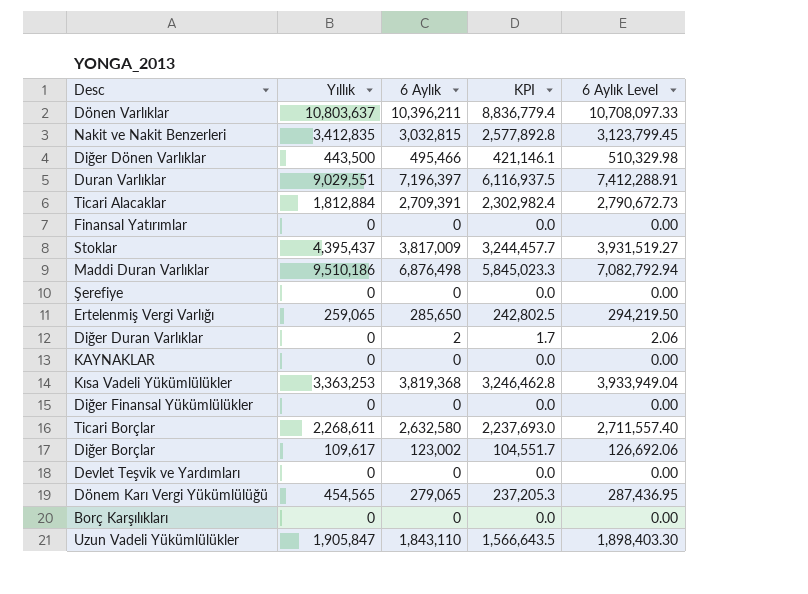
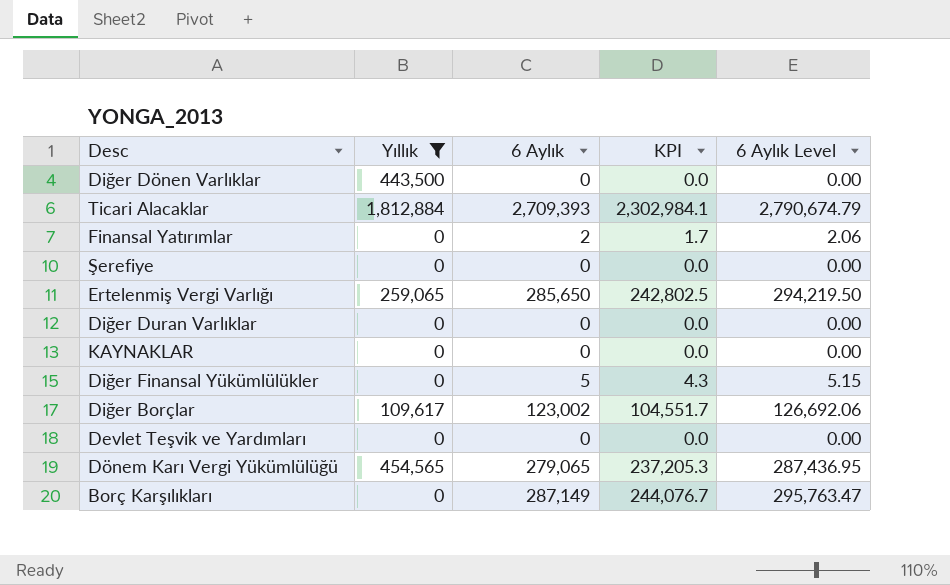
filter: none -> Yıllık <= 1,812,884
Diğer Dönen Varlıklar | 6 Aylık: 495,466 -> 0
Diğer Dönen Varlıklar | KPI: 421,146.1 -> 0.0
Diğer Dönen Varlıklar | 6 Aylık Level: 510,329.98 -> 0.00
Ticari Alacaklar | 6 Aylık: 2,709,391 -> 2,709,393
Ticari Alacaklar | KPI: 2,302,982.4 -> 2,302,984.1
Ticari Alacaklar | 6 Aylık Level: 2,790,672.73 -> 2,790,674.79
Finansal Yatırımlar | 6 Aylık: 0 -> 2
Finansal Yatırımlar | KPI: 0.0 -> 1.7
Finansal Yatırımlar | 6 Aylık Level: 0.00 -> 2.06
Diğer Duran Varlıklar | 6 Aylık: 2 -> 0
Diğer Duran Varlıklar | KPI: 1.7 -> 0.0
Diğer Duran Varlıklar | 6 Aylık Level: 2.06 -> 0.00
Diğer Finansal Yükümlülükler | 6 Aylık: 0 -> 5
Diğer Finansal Yükümlülükler | KPI: 0.0 -> 4.3
Diğer Finansal Yükümlülükler | 6 Aylık Level: 0.00 -> 5.15
Borç Karşılıkları | 6 Aylık: 0 -> 287,149
Borç Karşılıkları | KPI: 0.0 -> 244,076.7
Borç Karşılıkları | 6 Aylık Level: 0.00 -> 295,763.47

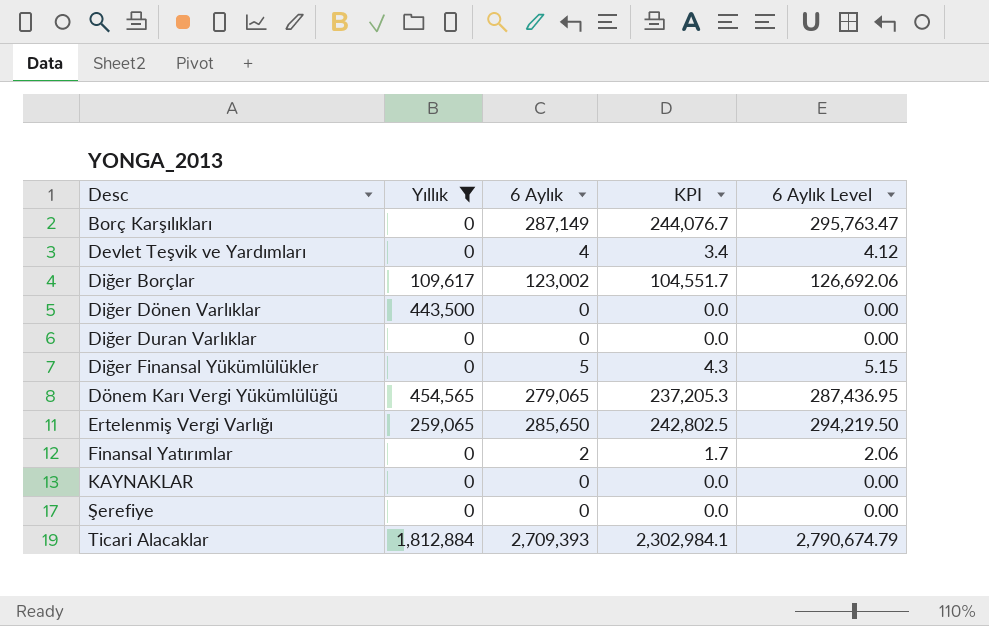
row order: none -> Desc ascending
Devlet Teşvik ve Yardımları | 6 Aylık: 0 -> 4
Devlet Teşvik ve Yardımları | KPI: 0.0 -> 3.4
Devlet Teşvik ve Yardımları | 6 Aylık Level: 0.00 -> 4.12

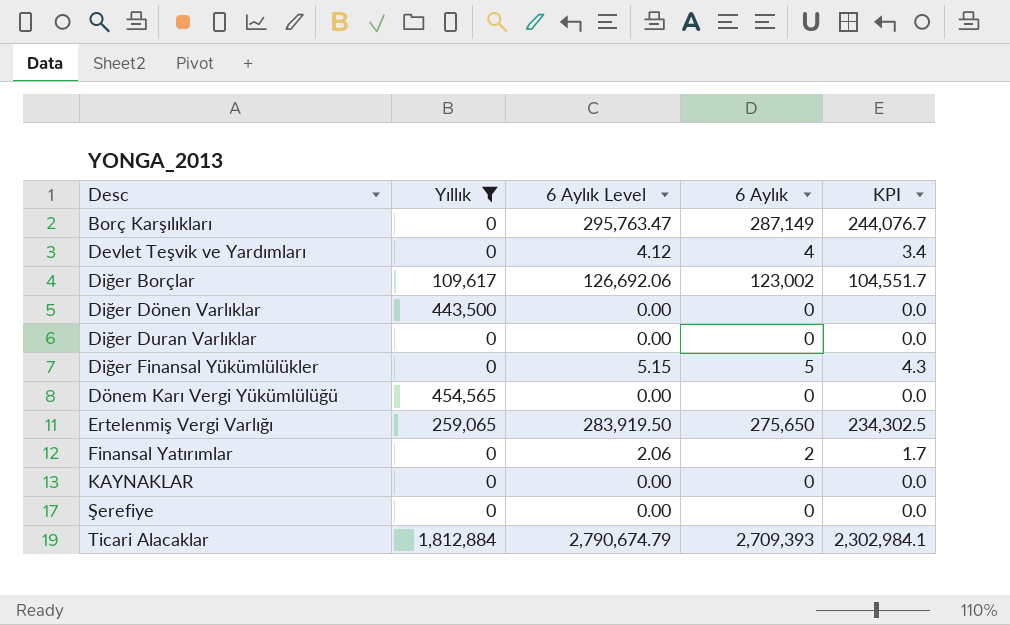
column 6 Aylık Level | position: 5 -> 3
Dönem Karı Vergi Yükümlülüğü | 6 Aylık Level: 287,436.95 -> 0.00
Dönem Karı Vergi Yükümlülüğü | 6 Aylık: 279,065 -> 0
Dönem Karı Vergi Yükümlülüğü | KPI: 237,205.3 -> 0.0
Ertelenmiş Vergi Varlığı | 6 Aylık Level: 294,219.50 -> 283,919.50
Ertelenmiş Vergi Varlığı | 6 Aylık: 285,650 -> 275,650
Ertelenmiş Vergi Varlığı | KPI: 242,802.5 -> 234,302.5

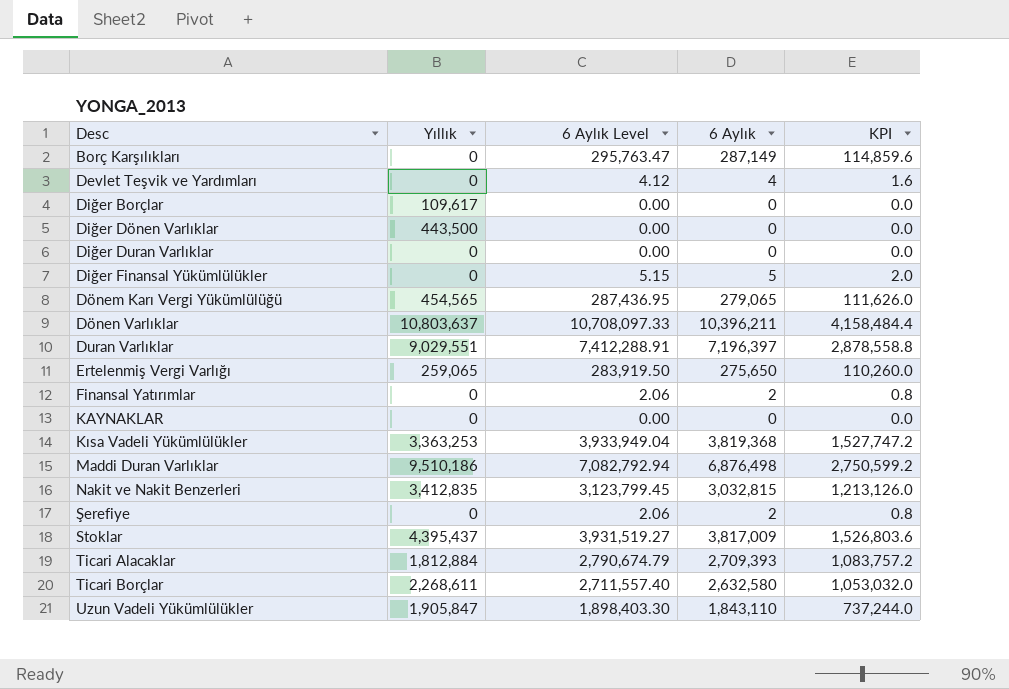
filter: Yıllık <= 1,812,884 -> none
column KPI | formula: [6 Aylık] * 0.85 -> [6 Aylık] * 0.4
Diğer Borçlar | 6 Aylık Level: 126,692.06 -> 0.00
Diğer Borçlar | 6 Aylık: 123,002 -> 0
Dönem Karı Vergi Yükümlülüğü | 6 Aylık Level: 0.00 -> 287,436.95
Dönem Karı Vergi Yükümlülüğü | 6 Aylık: 0 -> 279,065
Şerefiye | 6 Aylık Level: 0.00 -> 2.06
Şerefiye | 6 Aylık: 0 -> 2

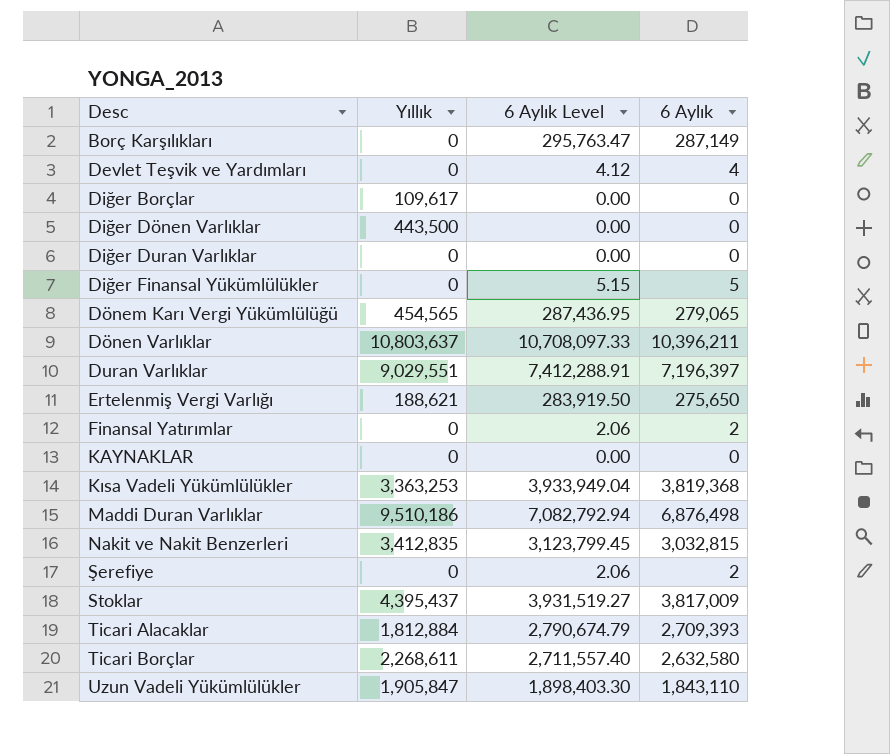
column KPI | formula: [6 Aylık] * 0.4 -> none
Ertelenmiş Vergi Varlığı | Yıllık: 259,065 -> 188,621

